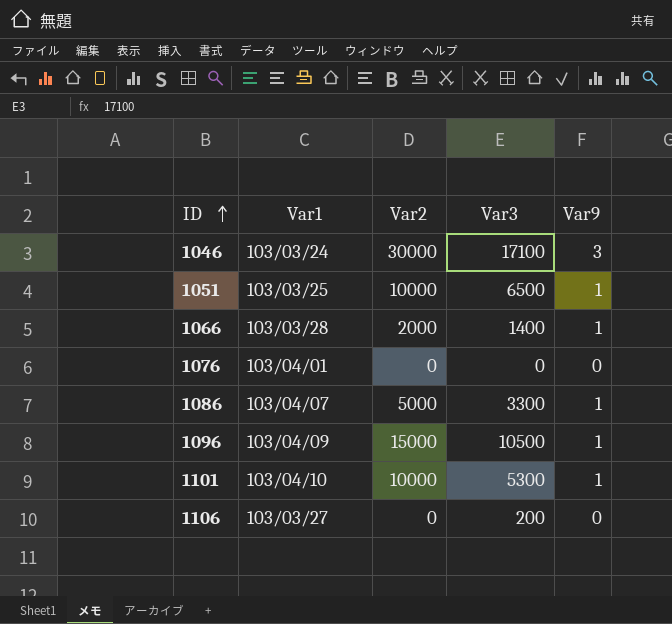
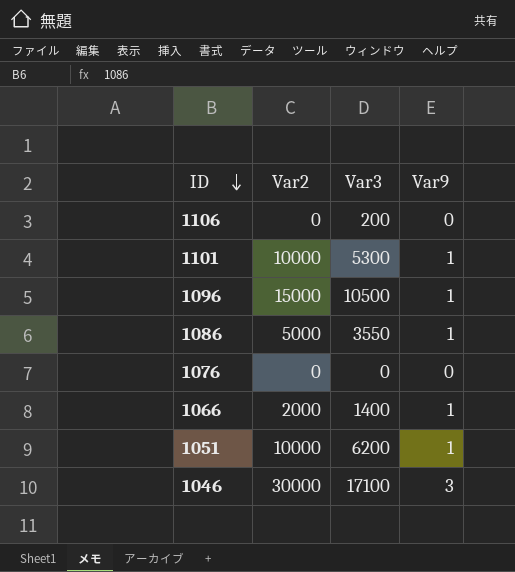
row order: ID ascending -> ID descending
column Var1 | position: 2 -> none
1086 | Var3: 3300 -> 3550
1051 | Var3: 6500 -> 6200

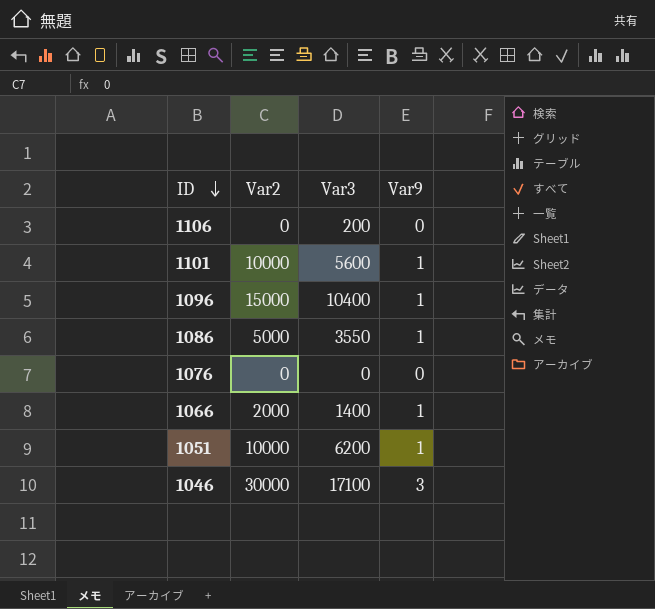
1101 | Var3: 5300 -> 5600
1096 | Var3: 10500 -> 10400

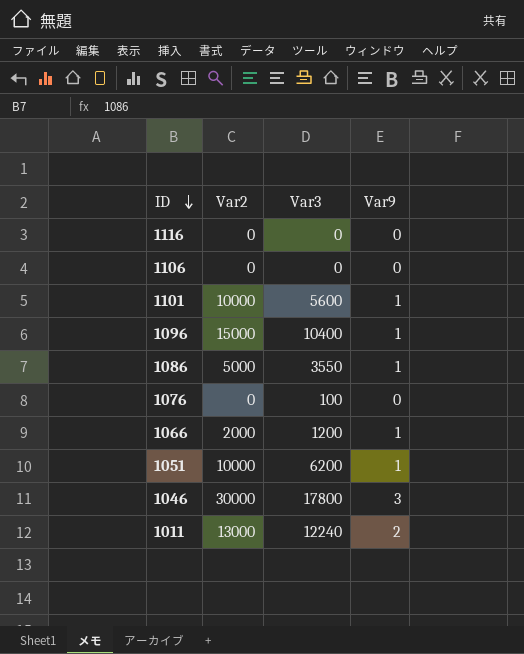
row 1116: none -> 0 | 0 | 0
1106 | Var3: 200 -> 0
1076 | Var3: 0 -> 100
1066 | Var3: 1400 -> 1200
1046 | Var3: 17100 -> 17800
row 1011: none -> 13000 | 12240 | 2

